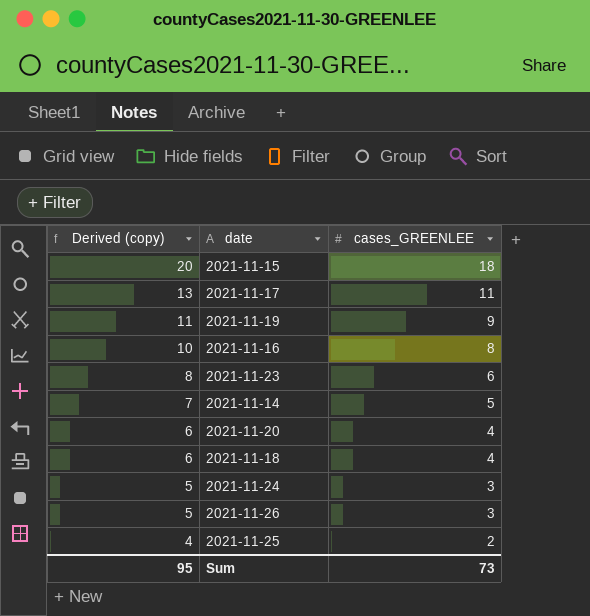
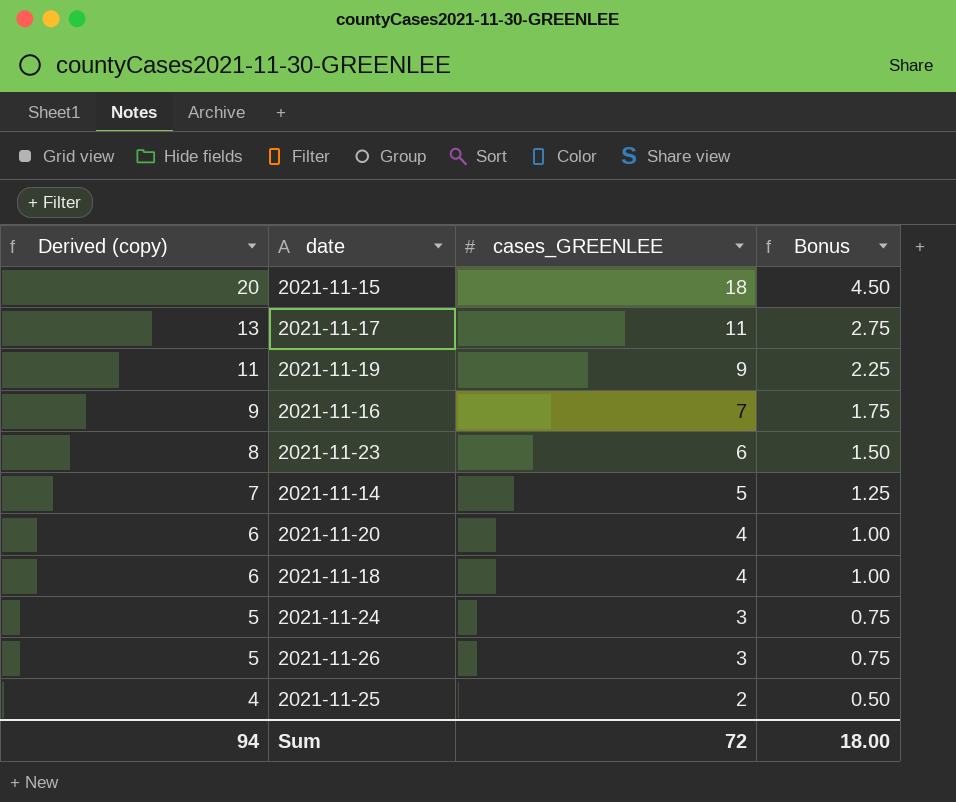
column Bonus | formula: none -> [cases_GREENLEE] * 0.25
2021-11-16 | Derived (copy): 10 -> 9
2021-11-16 | cases_GREENLEE: 8 -> 7
Sum | Derived (copy): 95 -> 94
Sum | cases_GREENLEE: 73 -> 72

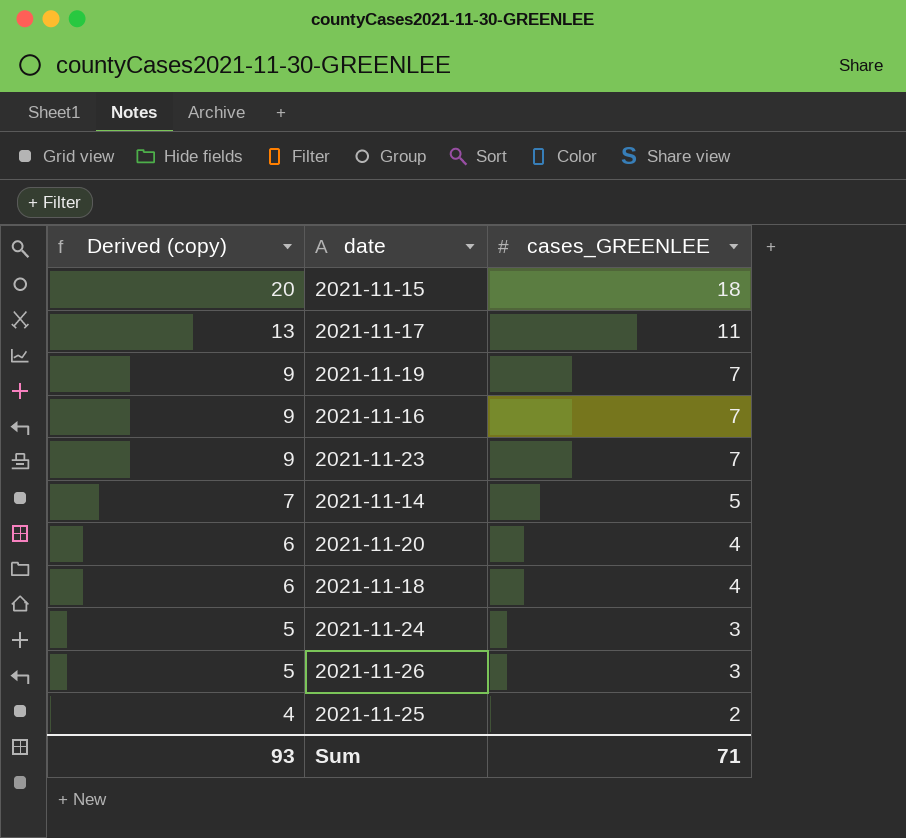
column Bonus | formula: [cases_GREENLEE] * 0.25 -> none
2021-11-19 | Derived (copy): 11 -> 9
2021-11-19 | cases_GREENLEE: 9 -> 7
2021-11-23 | Derived (copy): 8 -> 9
2021-11-23 | cases_GREENLEE: 6 -> 7
Sum | Derived (copy): 94 -> 93
Sum | cases_GREENLEE: 72 -> 71

